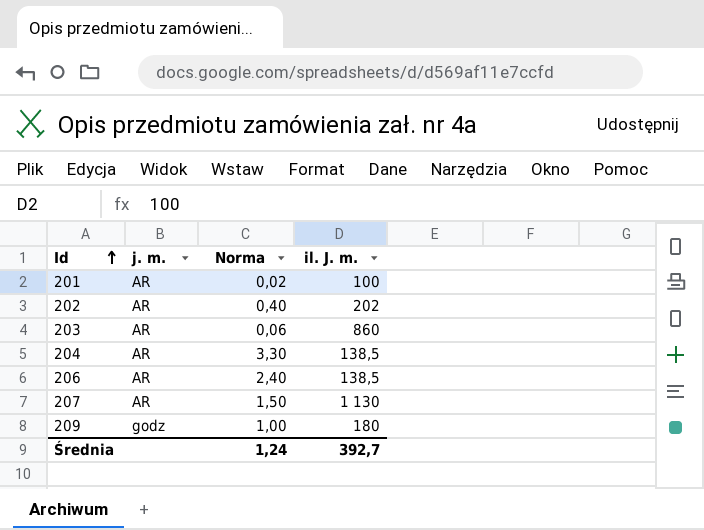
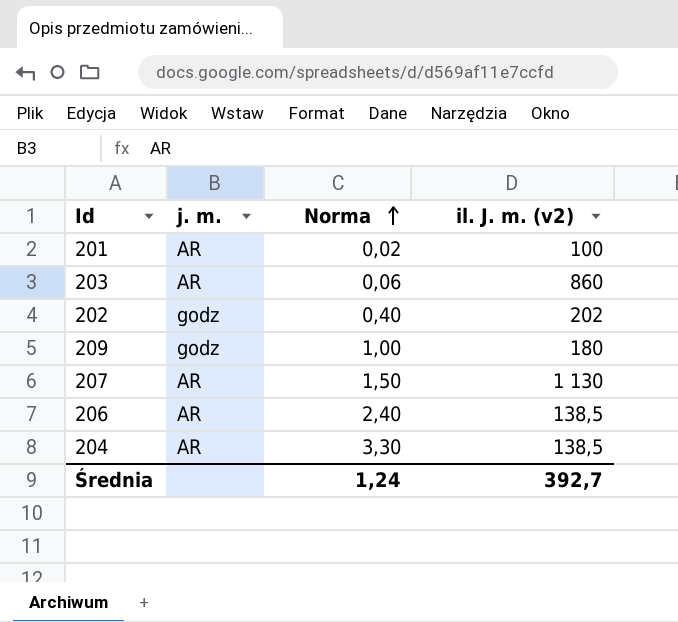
row order: Id ascending -> Norma ascending
column name: il. J. m. -> il. J. m. (v2)
202 | j. m.: AR -> godz

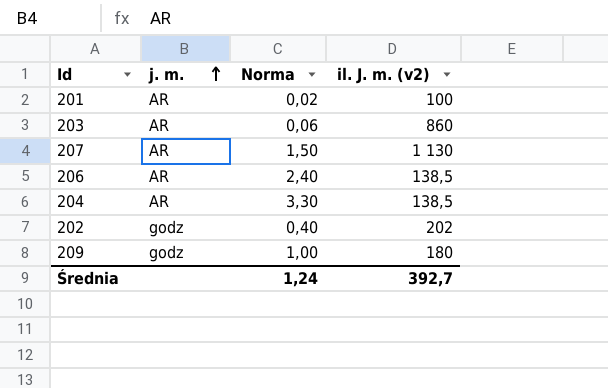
row order: Norma ascending -> j. m. ascending

